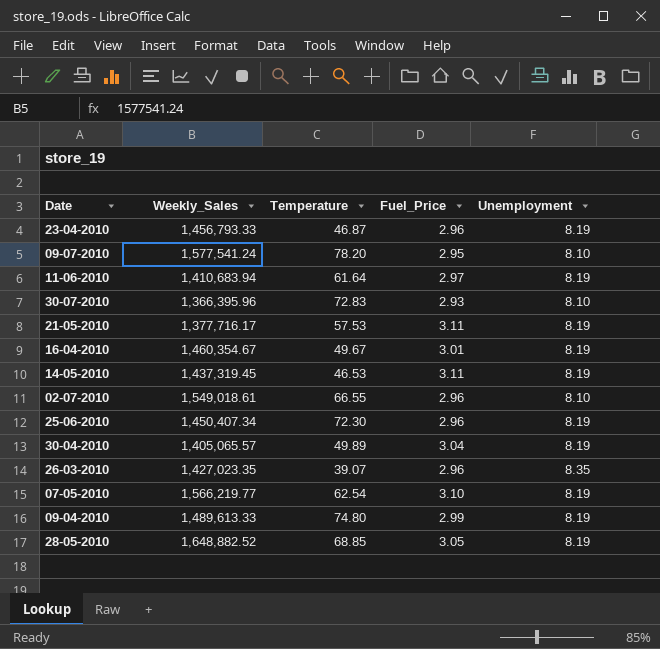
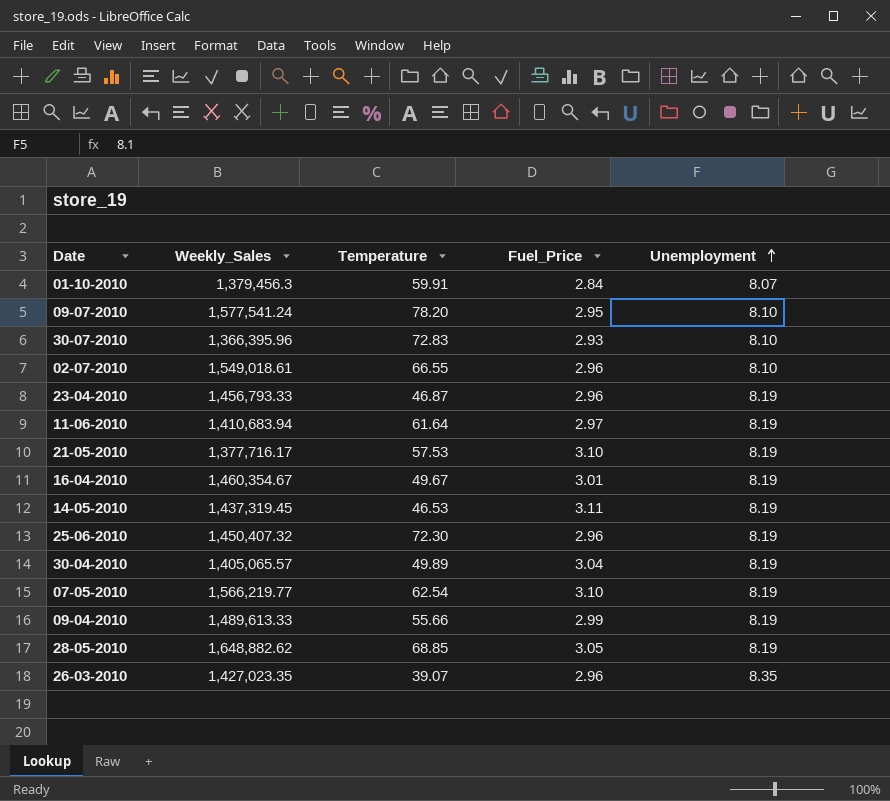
row order: none -> Unemployment ascending
row 01-10-2010: none -> 1,379,456.3 | 59.91 | 2.84 | 8.07
21-05-2010 | Fuel_Price: 3.11 -> 3.10
25-06-2010 | Weekly_Sales: 1,450,407.34 -> 1,450,407.32
09-04-2010 | Temperature: 74.80 -> 55.66
28-05-2010 | Weekly_Sales: 1,648,882.52 -> 1,648,882.62

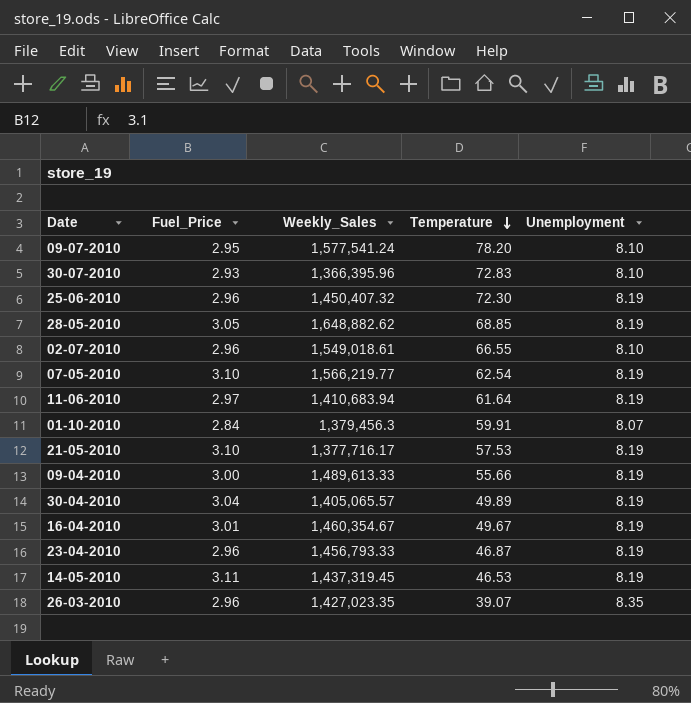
row order: Unemployment ascending -> Temperature descending
column Fuel_Price | position: 4 -> 2
09-04-2010 | Fuel_Price: 2.99 -> 3.00

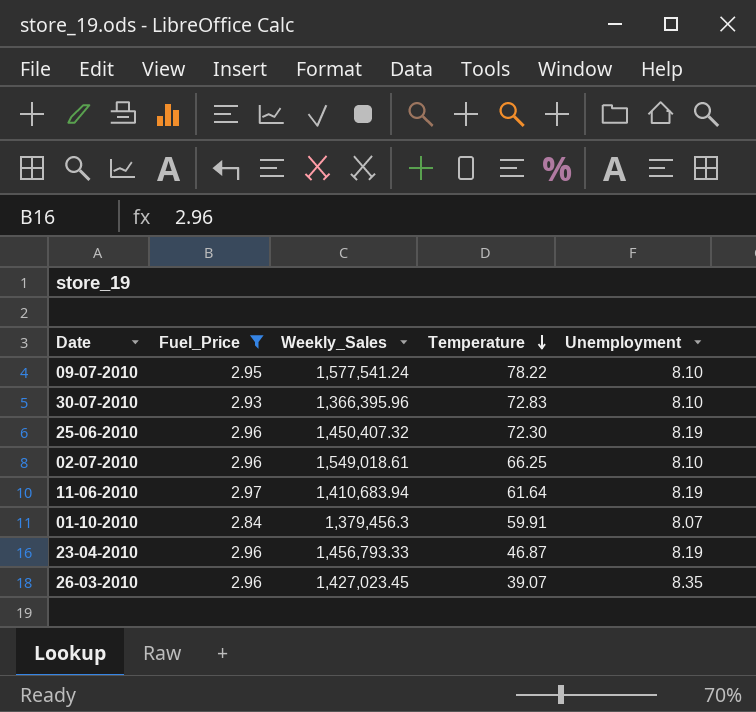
filter: none -> Fuel_Price <= 2.97
09-07-2010 | Temperature: 78.20 -> 78.22
02-07-2010 | Temperature: 66.55 -> 66.25
26-03-2010 | Weekly_Sales: 1,427,023.35 -> 1,427,023.45

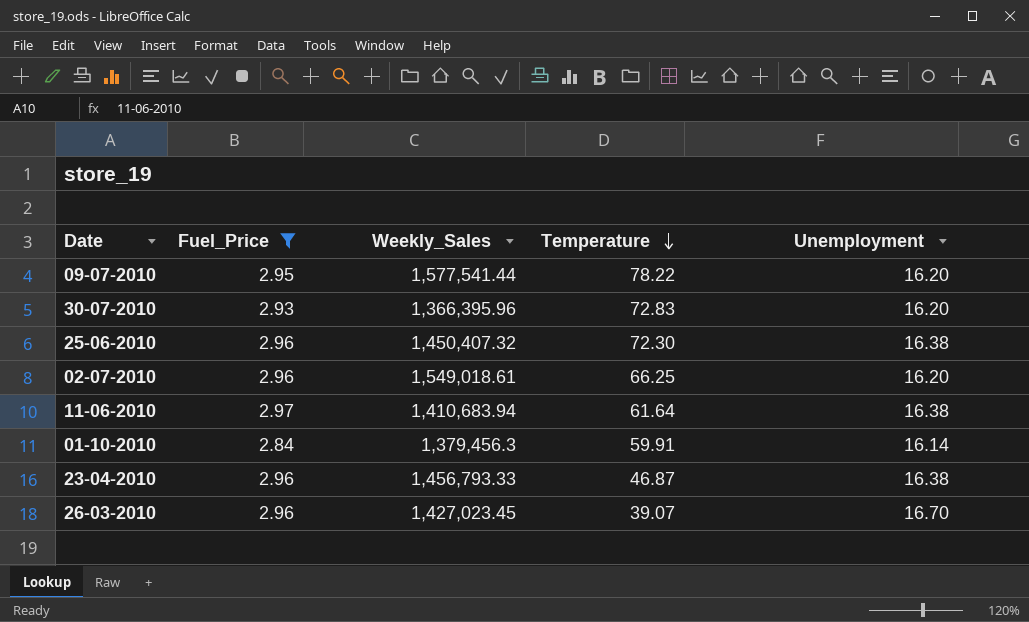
09-07-2010 | Weekly_Sales: 1,577,541.24 -> 1,577,541.44
09-07-2010 | Unemployment: 8.10 -> 16.20
30-07-2010 | Unemployment: 8.10 -> 16.20
25-06-2010 | Unemployment: 8.19 -> 16.38
02-07-2010 | Unemployment: 8.10 -> 16.20
11-06-2010 | Unemployment: 8.19 -> 16.38
01-10-2010 | Unemployment: 8.07 -> 16.14
23-04-2010 | Unemployment: 8.19 -> 16.38
26-03-2010 | Unemployment: 8.35 -> 16.70

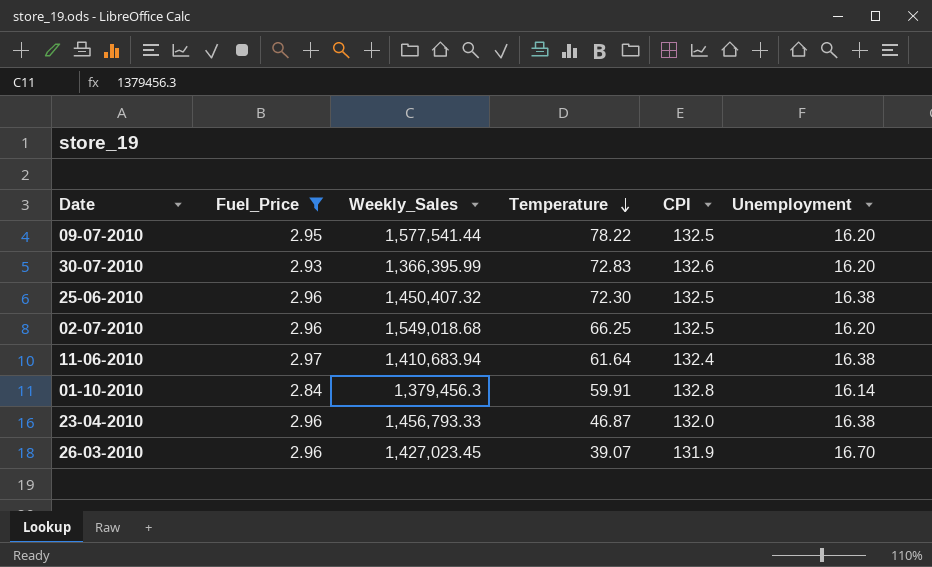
column CPI | position: none -> 5
30-07-2010 | Weekly_Sales: 1,366,395.96 -> 1,366,395.99
02-07-2010 | Weekly_Sales: 1,549,018.61 -> 1,549,018.68

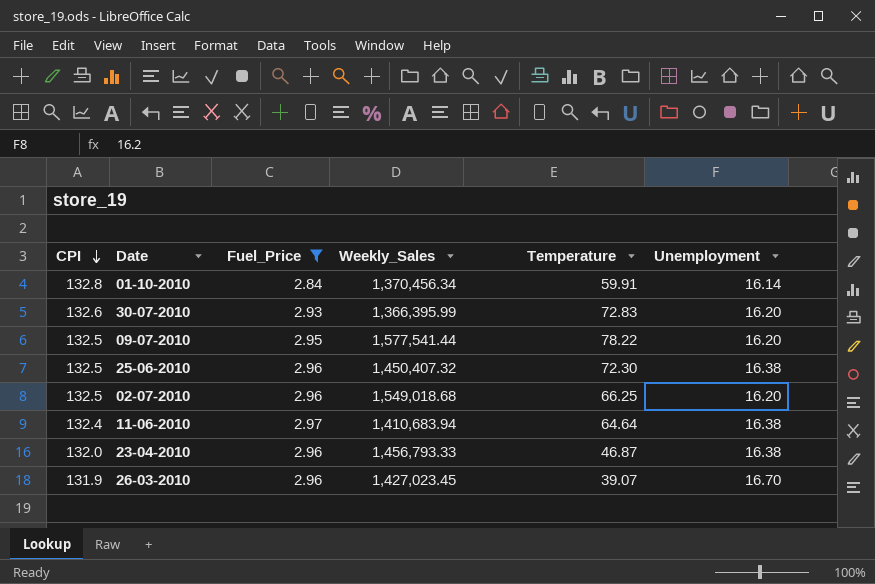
row order: Temperature descending -> CPI descending
column CPI | position: 5 -> 1
01-10-2010 | Weekly_Sales: 1,379,456.3 -> 1,370,456.34
11-06-2010 | Temperature: 61.64 -> 64.64

